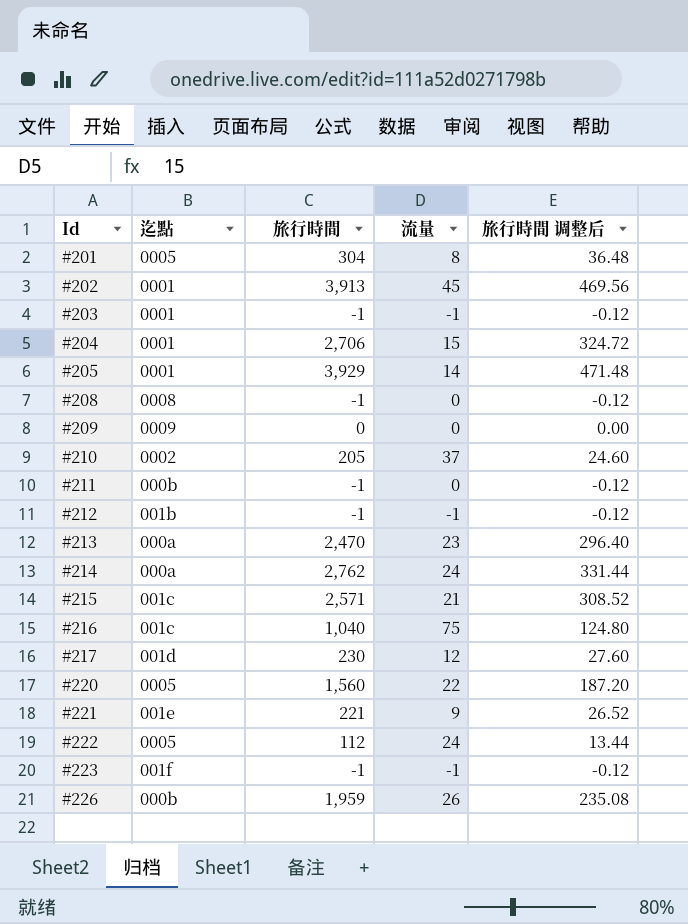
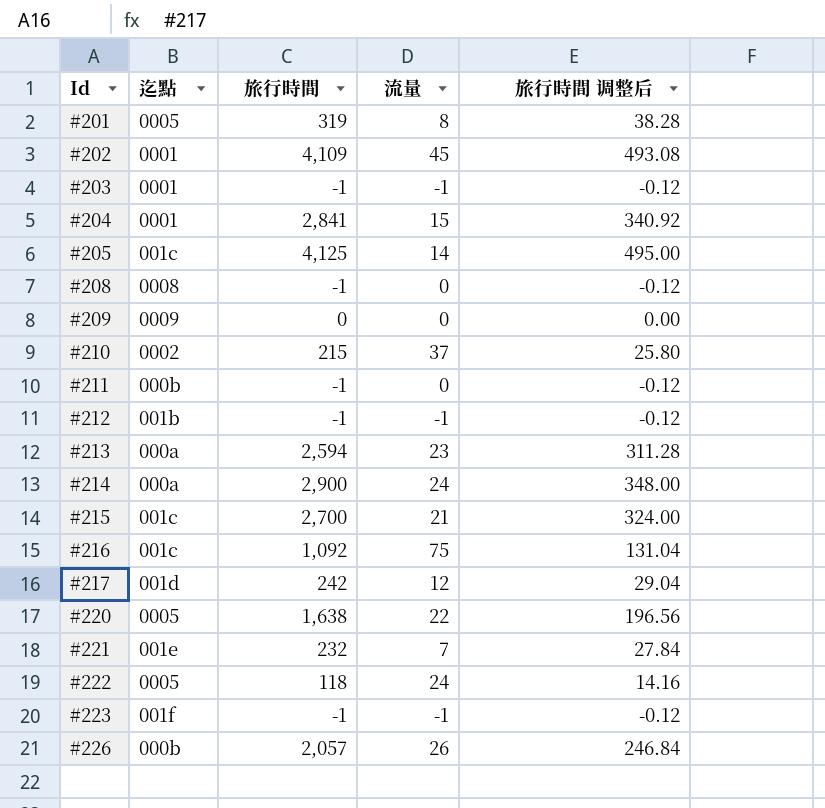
#201 | 旅行時間: 304 -> 319
#201 | 旅行時間 调整后: 36.48 -> 38.28
#202 | 旅行時間: 3,913 -> 4,109
#202 | 旅行時間 调整后: 469.56 -> 493.08
#204 | 旅行時間: 2,706 -> 2,841
#204 | 旅行時間 调整后: 324.72 -> 340.92
#205 | 迄點: 0001 -> 001c
#205 | 旅行時間: 3,929 -> 4,125
#205 | 旅行時間 调整后: 471.48 -> 495.00
#210 | 旅行時間: 205 -> 215
#210 | 旅行時間 调整后: 24.60 -> 25.80
#213 | 旅行時間: 2,470 -> 2,594
#213 | 旅行時間 调整后: 296.40 -> 311.28
#214 | 旅行時間: 2,762 -> 2,900
#214 | 旅行時間 调整后: 331.44 -> 348.00
#215 | 旅行時間: 2,571 -> 2,700
#215 | 旅行時間 调整后: 308.52 -> 324.00
#216 | 旅行時間: 1,040 -> 1,092
#216 | 旅行時間 调整后: 124.80 -> 131.04
#217 | 旅行時間: 230 -> 242
#217 | 旅行時間 调整后: 27.60 -> 29.04
#220 | 旅行時間: 1,560 -> 1,638
#220 | 旅行時間 调整后: 187.20 -> 196.56
#221 | 旅行時間: 221 -> 232
#221 | 流量: 9 -> 7
#221 | 旅行時間 调整后: 26.52 -> 27.84
#222 | 旅行時間: 112 -> 118
#222 | 旅行時間 调整后: 13.44 -> 14.16
#226 | 旅行時間: 1,959 -> 2,057
#226 | 旅行時間 调整后: 235.08 -> 246.84

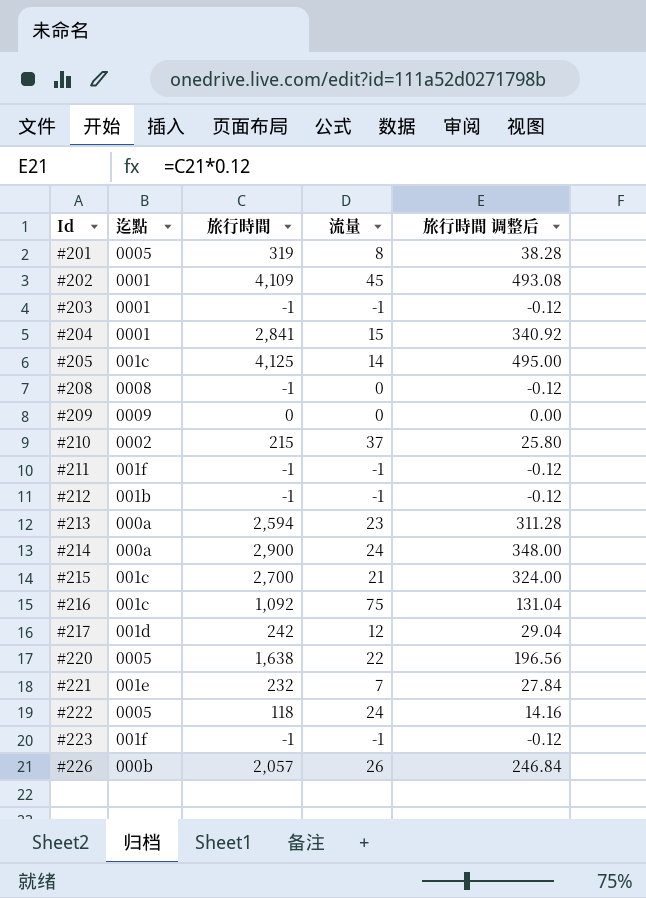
#211 | 迄點: 000b -> 001f
#211 | 流量: 0 -> -1

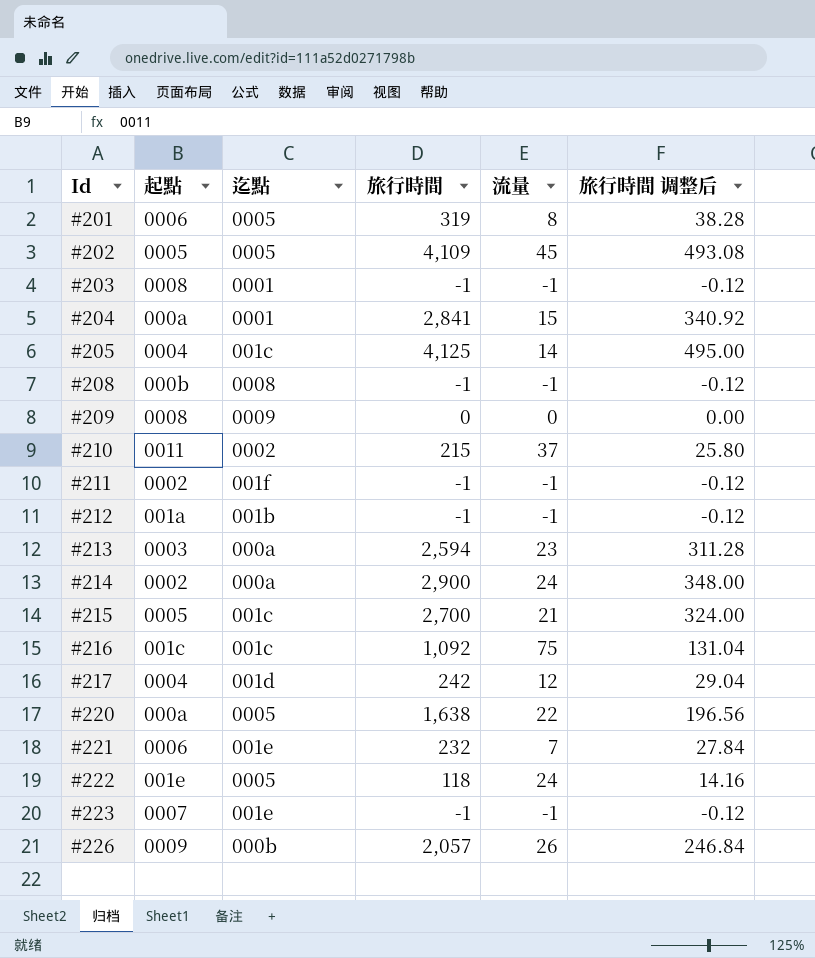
column 起點 | position: none -> 2
#202 | 迄點: 0001 -> 0005
#208 | 流量: 0 -> -1
#223 | 迄點: 001f -> 001e

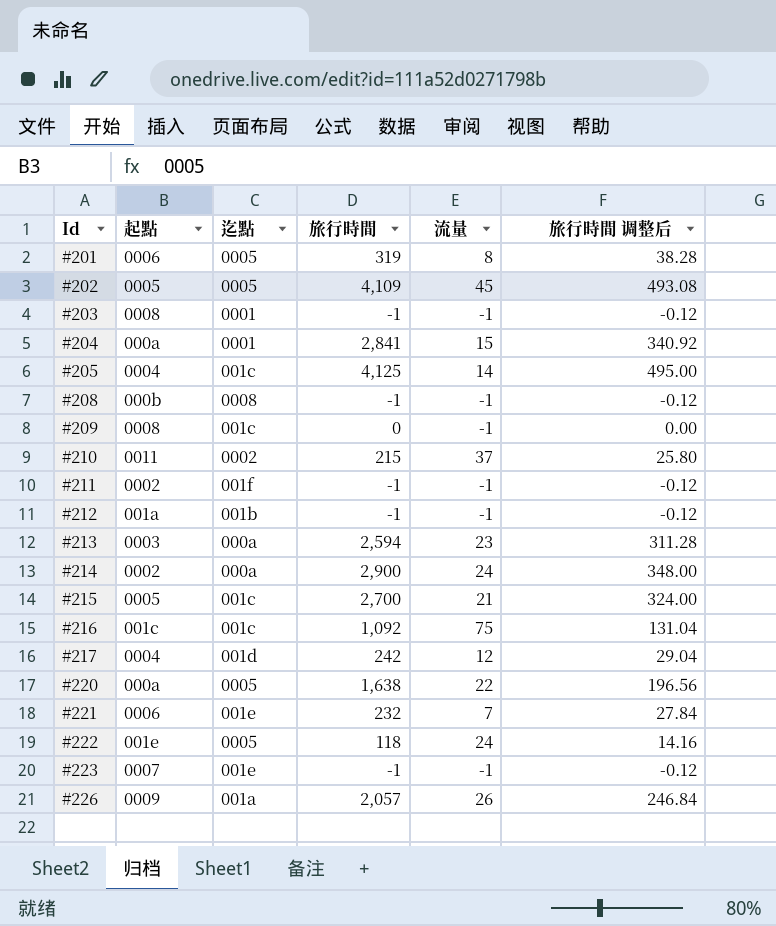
#209 | 迄點: 0009 -> 001c
#209 | 流量: 0 -> -1
#226 | 迄點: 000b -> 001a

